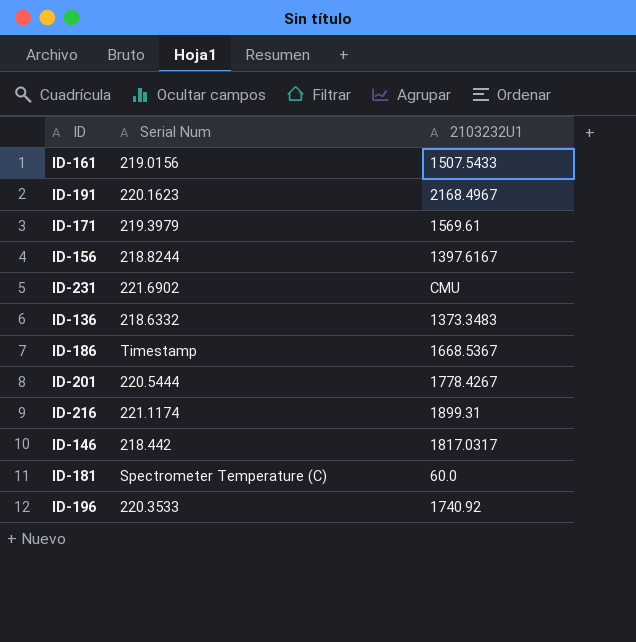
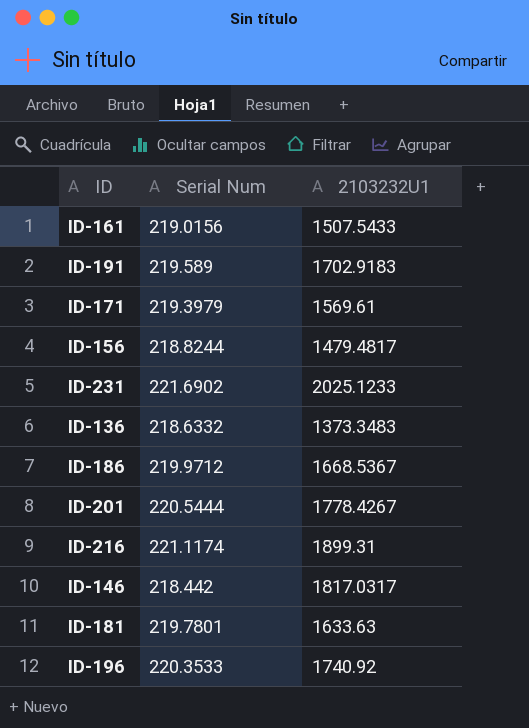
ID-191 | Serial Num: 220.1623 -> 219.589
ID-191 | 2103232U1: 2168.4967 -> 1702.9183
ID-156 | 2103232U1: 1397.6167 -> 1479.4817
ID-231 | 2103232U1: CMU -> 2025.1233
ID-186 | Serial Num: Timestamp -> 219.9712
ID-181 | Serial Num: Spectrometer Temperature (C) -> 219.7801
ID-181 | 2103232U1: 60.0 -> 1633.63

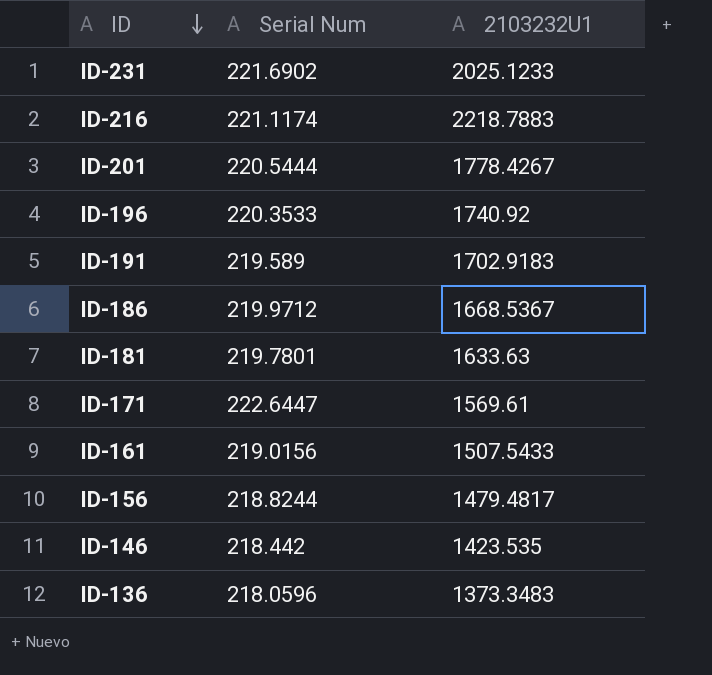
row order: none -> ID descending
ID-216 | 2103232U1: 1899.31 -> 2218.7883
ID-171 | Serial Num: 219.3979 -> 222.6447
ID-146 | 2103232U1: 1817.0317 -> 1423.535
ID-136 | Serial Num: 218.6332 -> 218.0596

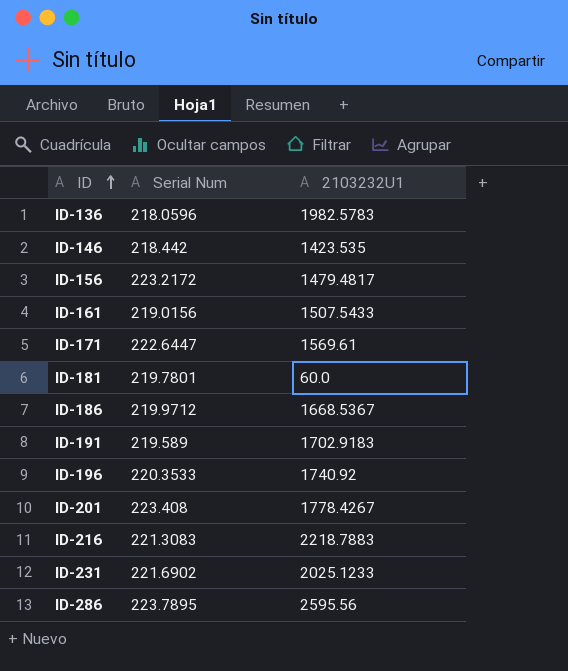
row order: ID descending -> ID ascending
ID-136 | 2103232U1: 1373.3483 -> 1982.5783
ID-156 | Serial Num: 218.8244 -> 223.2172
ID-181 | 2103232U1: 1633.63 -> 60.0
ID-201 | Serial Num: 220.5444 -> 223.408
ID-216 | Serial Num: 221.1174 -> 221.3083
row ID-286: none -> 223.7895 | 2595.56

